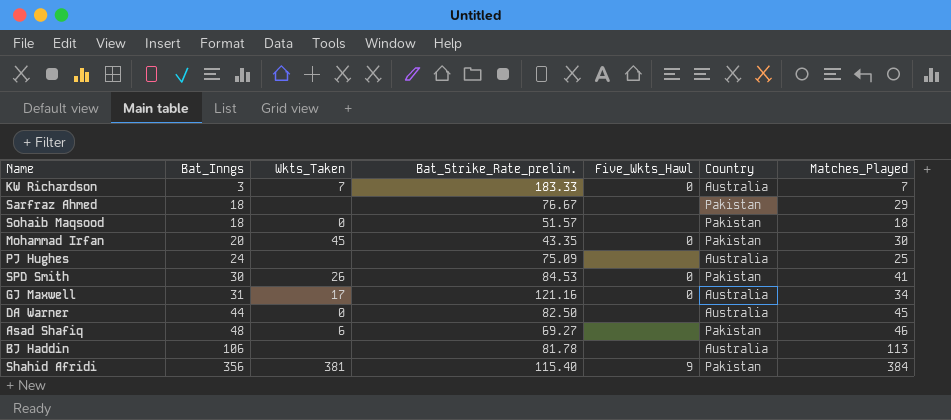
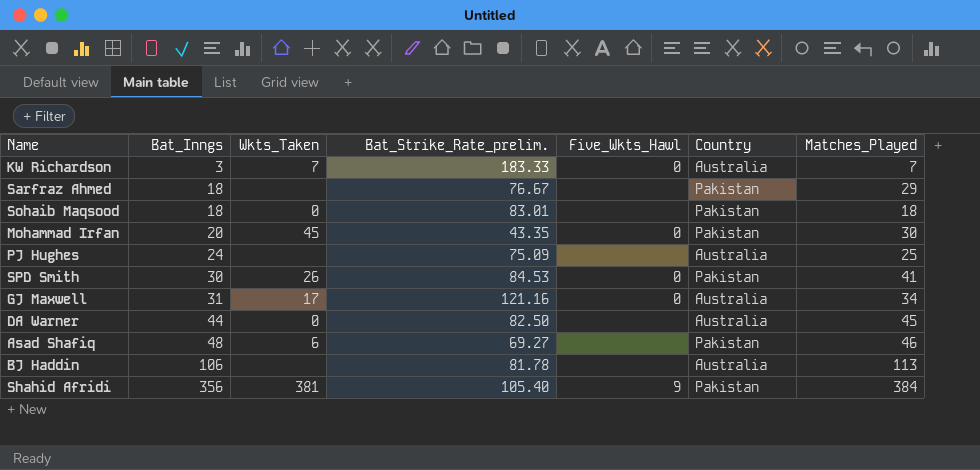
Sohaib Maqsood | Bat_Strike_Rate_prelim.: 51.57 -> 83.01
Shahid Afridi | Bat_Strike_Rate_prelim.: 115.40 -> 105.40

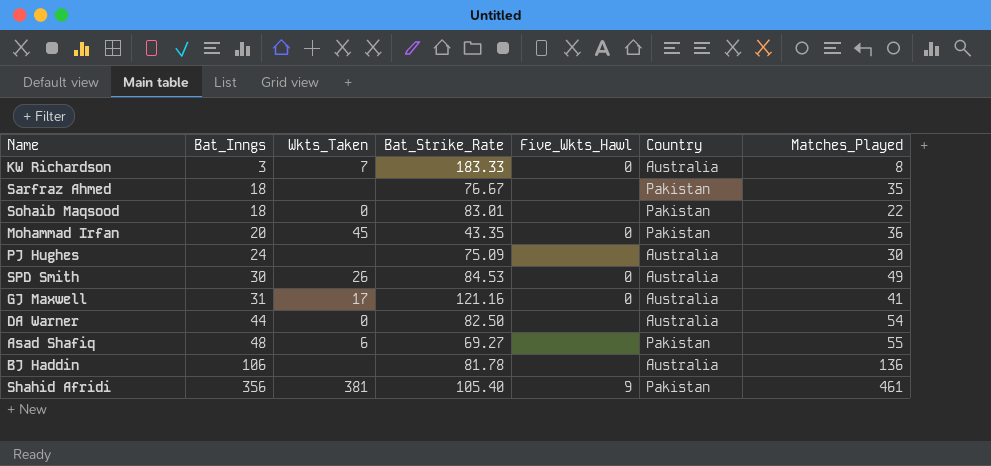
column name: Bat_Strike_Rate_prelim. -> Bat_Strike_Rate
KW Richardson | Matches_Played: 7 -> 8
Sarfraz Ahmed | Matches_Played: 29 -> 35
Sohaib Maqsood | Matches_Played: 18 -> 22
Mohammad Irfan | Matches_Played: 30 -> 36
PJ Hughes | Matches_Played: 25 -> 30
SPD Smith | Country: Pakistan -> Australia
SPD Smith | Matches_Played: 41 -> 49
GJ Maxwell | Matches_Played: 34 -> 41
DA Warner | Matches_Played: 45 -> 54
Asad Shafiq | Matches_Played: 46 -> 55
BJ Haddin | Matches_Played: 113 -> 136
Shahid Afridi | Matches_Played: 384 -> 461

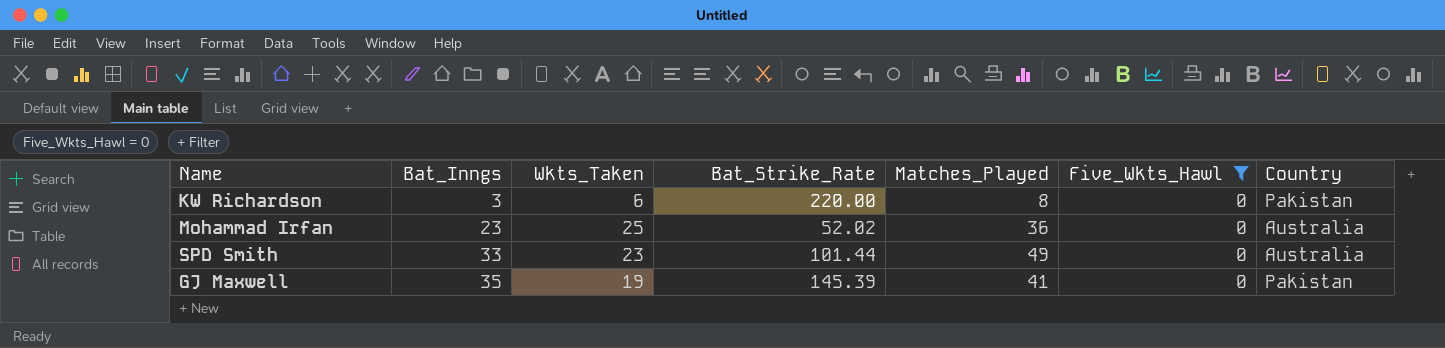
filter: none -> Five_Wkts_Hawl = 0
column Matches_Played | position: 7 -> 5
KW Richardson | Wkts_Taken: 7 -> 6
KW Richardson | Bat_Strike_Rate: 183.33 -> 220.00
KW Richardson | Country: Australia -> Pakistan
Mohammad Irfan | Bat_Inngs: 20 -> 23
Mohammad Irfan | Wkts_Taken: 45 -> 25
Mohammad Irfan | Bat_Strike_Rate: 43.35 -> 52.02
Mohammad Irfan | Country: Pakistan -> Australia
SPD Smith | Bat_Inngs: 30 -> 33
SPD Smith | Wkts_Taken: 26 -> 23
SPD Smith | Bat_Strike_Rate: 84.53 -> 101.44
GJ Maxwell | Bat_Inngs: 31 -> 35
GJ Maxwell | Wkts_Taken: 17 -> 19
GJ Maxwell | Bat_Strike_Rate: 121.16 -> 145.39
GJ Maxwell | Country: Australia -> Pakistan

